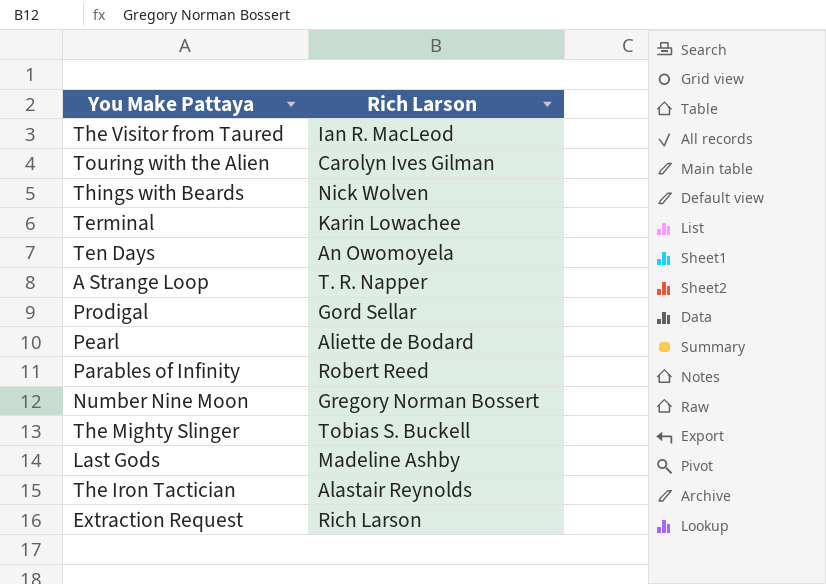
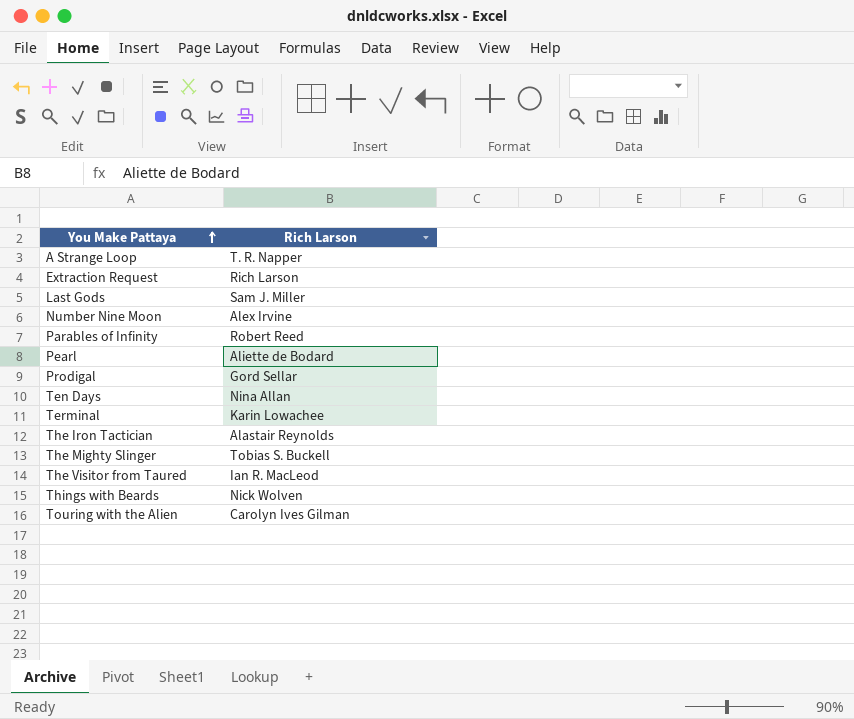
row order: none -> You Make Pattaya ascending
Last Gods | Rich Larson: Madeline Ashby -> Sam J. Miller
Number Nine Moon | Rich Larson: Gregory Norman Bossert -> Alex Irvine
Ten Days | Rich Larson: An Owomoyela -> Nina Allan

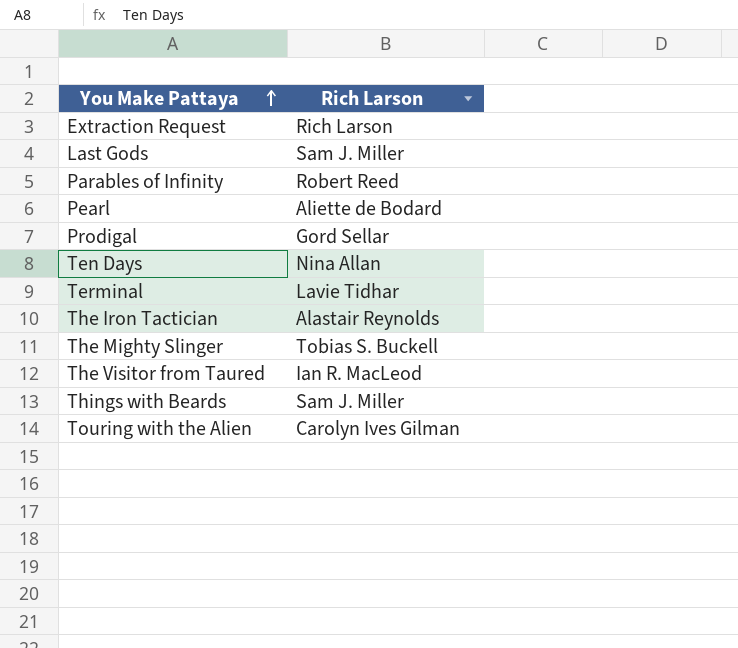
row A Strange Loop: T. R. Napper -> none
row Number Nine Moon: Alex Irvine -> none
Terminal | Rich Larson: Karin Lowachee -> Lavie Tidhar
Things with Beards | Rich Larson: Nick Wolven -> Sam J. Miller

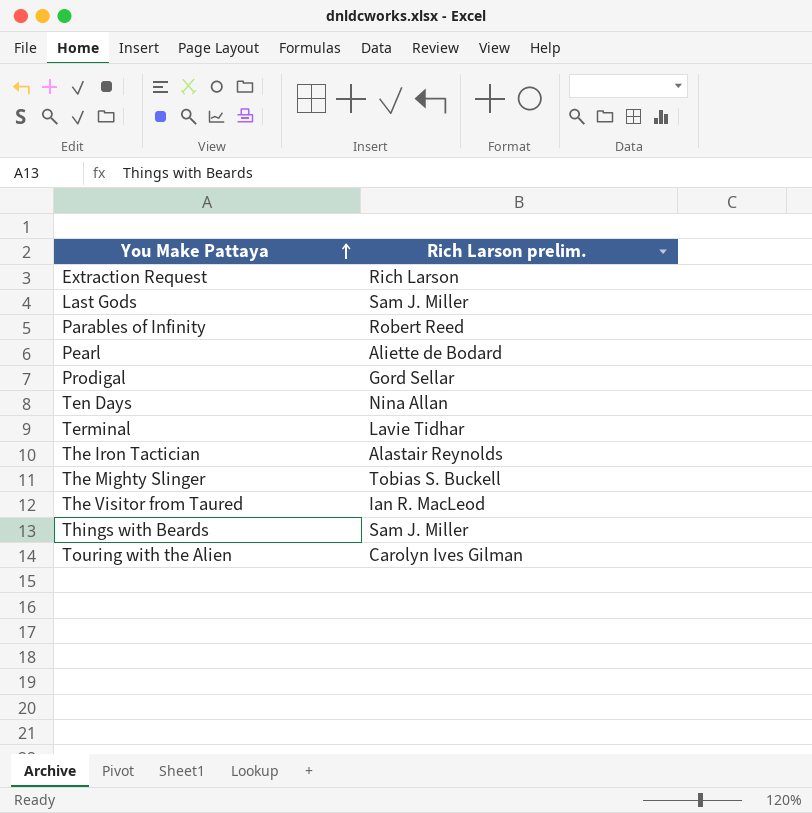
column name: Rich Larson -> Rich Larson prelim.

